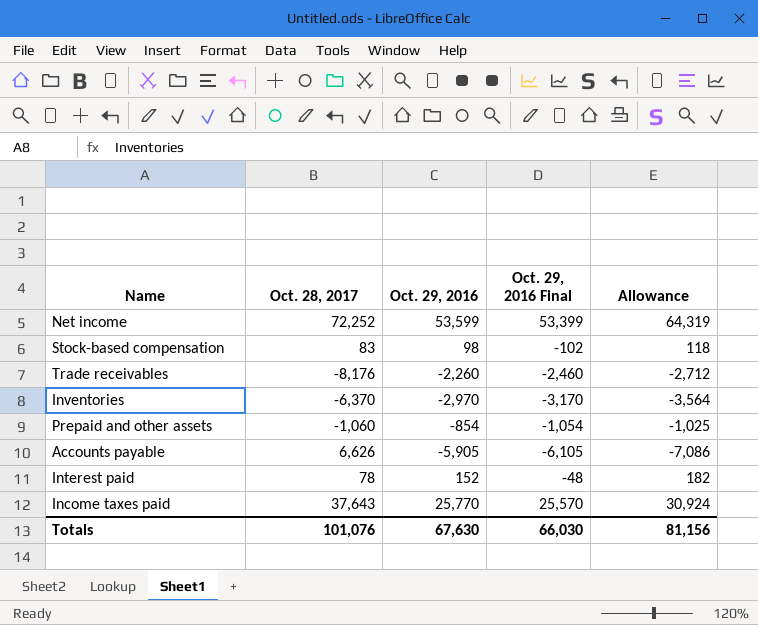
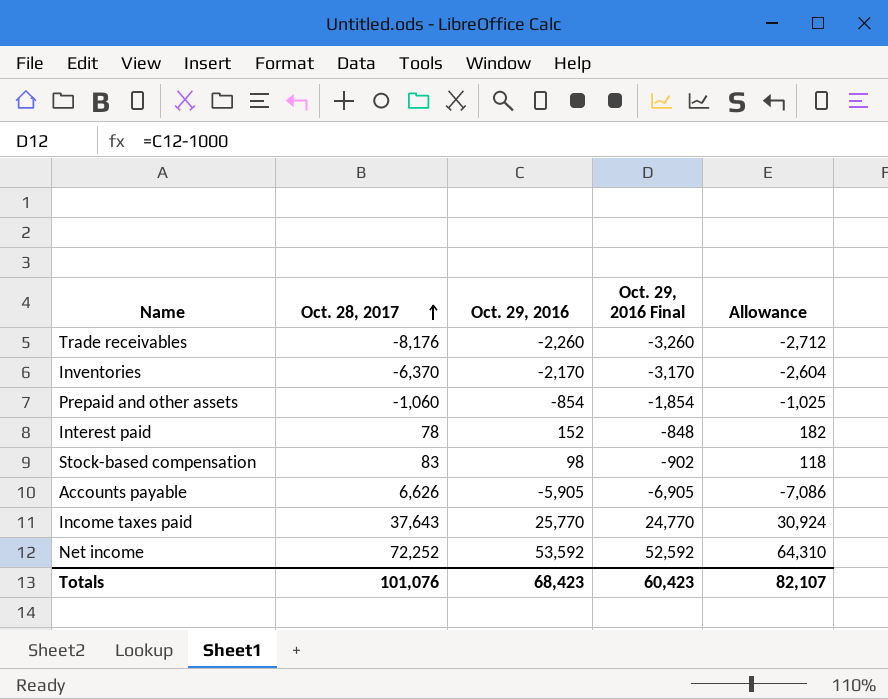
row order: none -> Oct. 28, 2017 ascending
column Oct. 29, 2016 Final | formula: [Oct. 29, 2016] - 200 -> [Oct. 29, 2016] - 1000
Inventories | Oct. 29, 2016: -2,970 -> -2,170
Inventories | Allowance: -3,564 -> -2,604
Net income | Oct. 29, 2016: 53,599 -> 53,592
Net income | Allowance: 64,319 -> 64,310
Totals | Oct. 29, 2016: 67,630 -> 68,423
Totals | Oct. 29, 2016 Final: 66,030 -> 60,423
Totals | Allowance: 81,156 -> 82,107

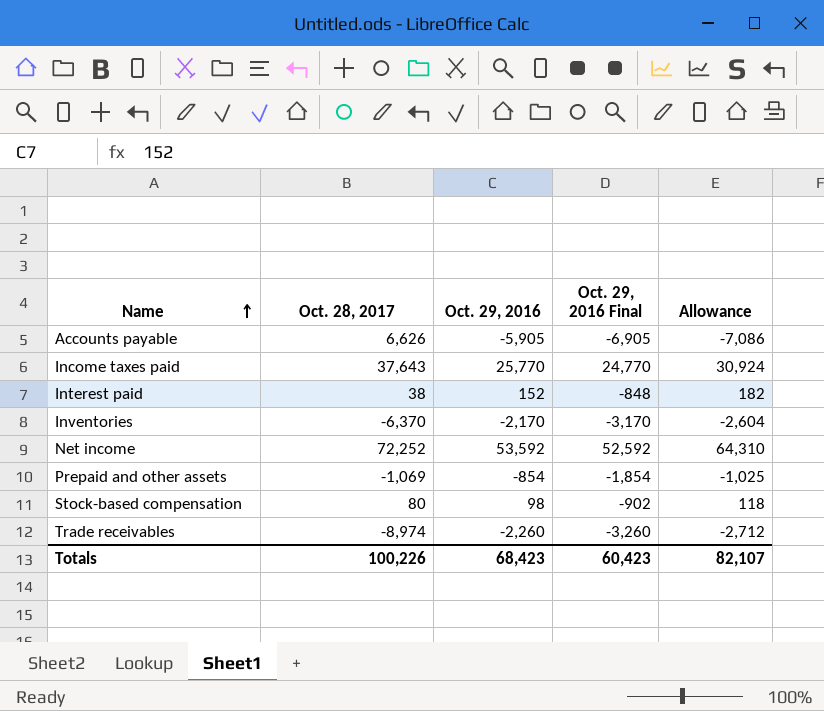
row order: Oct. 28, 2017 ascending -> Name ascending
Interest paid | Oct. 28, 2017: 78 -> 38
Prepaid and other assets | Oct. 28, 2017: -1,060 -> -1,069
Stock-based compensation | Oct. 28, 2017: 83 -> 80
Trade receivables | Oct. 28, 2017: -8,176 -> -8,974
Totals | Oct. 28, 2017: 101,076 -> 100,226

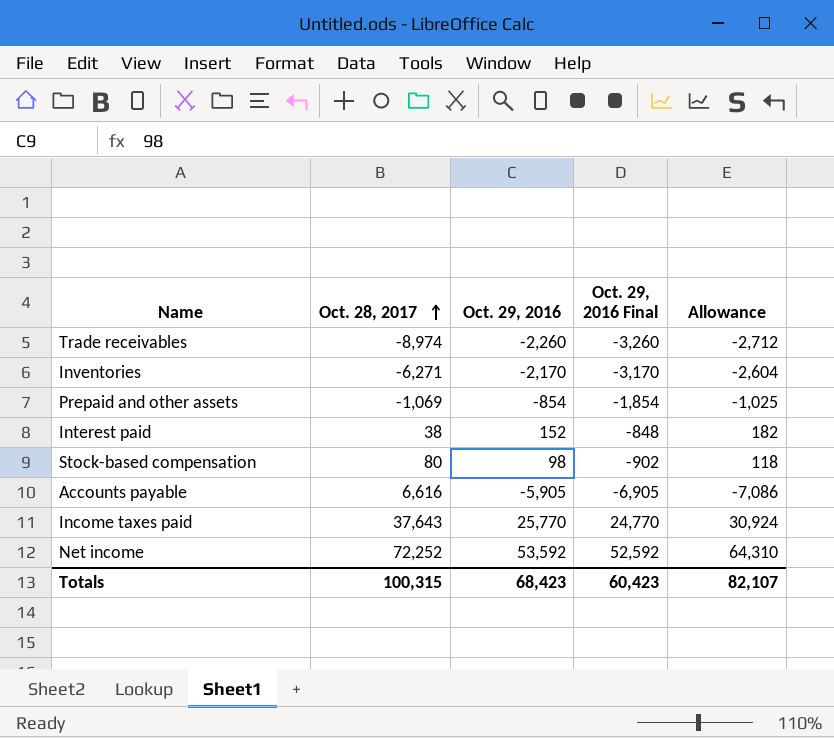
row order: Name ascending -> Oct. 28, 2017 ascending
Inventories | Oct. 28, 2017: -6,370 -> -6,271
Accounts payable | Oct. 28, 2017: 6,626 -> 6,616
Totals | Oct. 28, 2017: 100,226 -> 100,315

